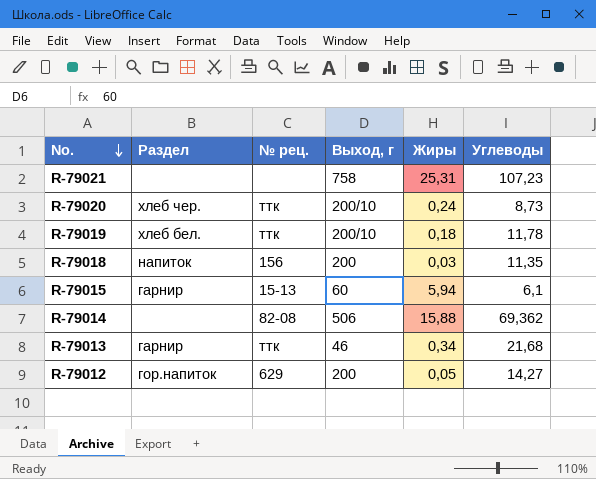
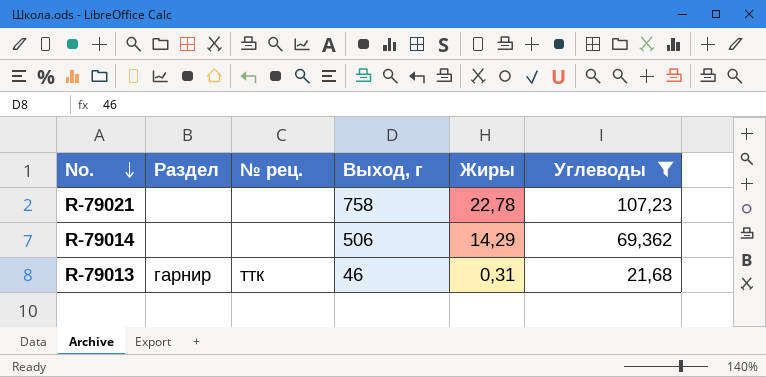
filter: none -> Углеводы >= 21,68
R-79021 | Жиры: 25,31 -> 22,78
R-79014 | № рец.: 82-08 -> none
R-79014 | Жиры: 15,88 -> 14,29
R-79013 | Жиры: 0,34 -> 0,31

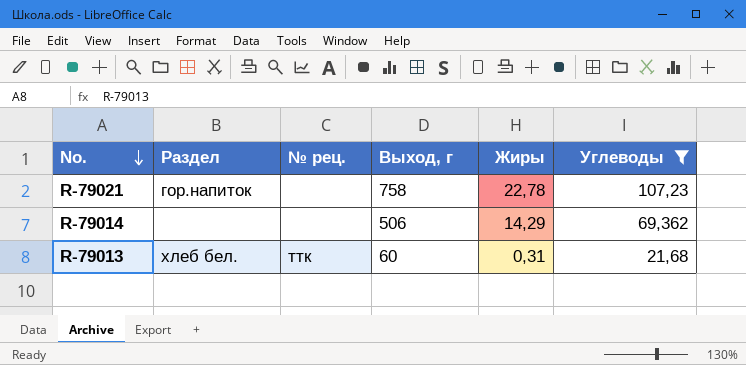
R-79021 | Раздел: none -> гор.напиток
R-79013 | Раздел: гарнир -> хлеб бел.
R-79013 | Выход, г: 46 -> 60

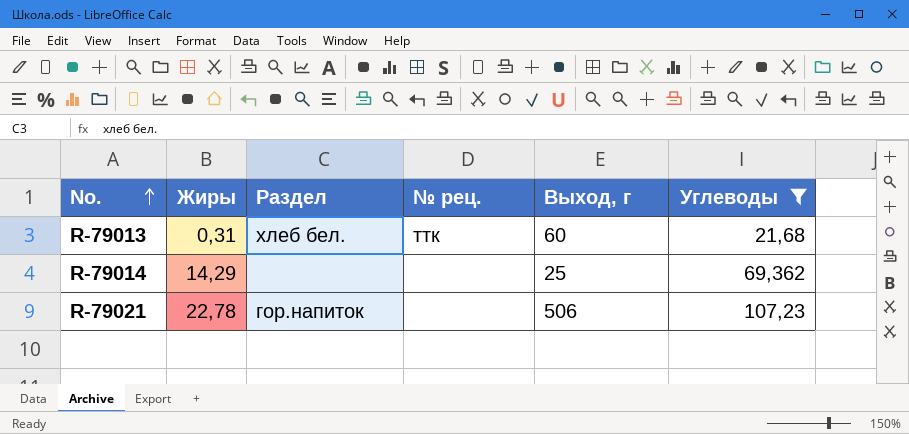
row order: No. descending -> No. ascending
column Жиры | position: 5 -> 2
R-79014 | Выход, г: 506 -> 25
R-79021 | Выход, г: 758 -> 506

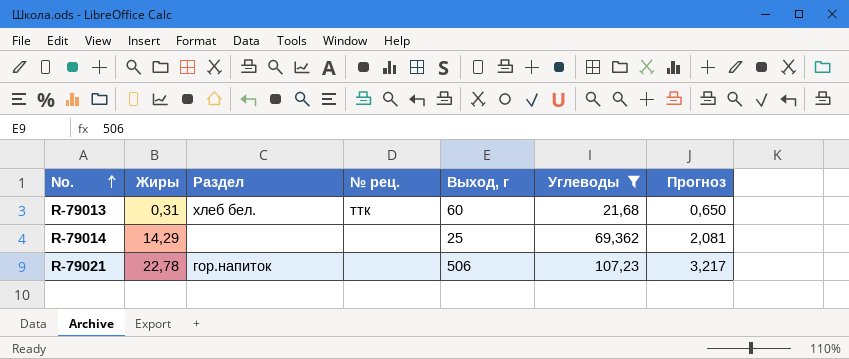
column Прогноз | formula: none -> [Углеводы] * 0,03

